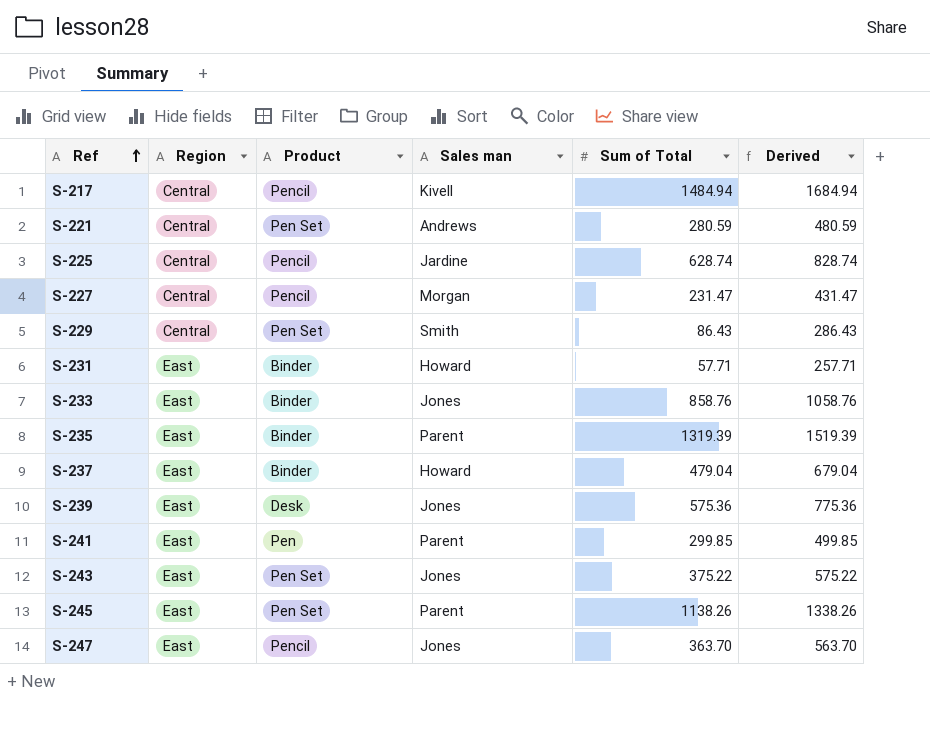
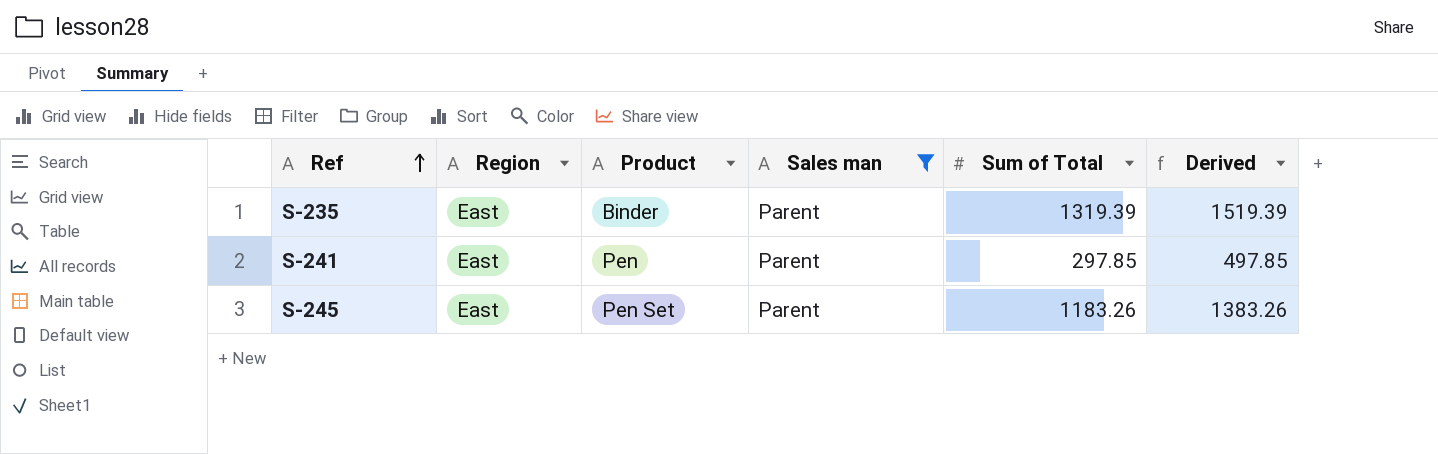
filter: none -> Sales man = Parent
S-241 | Sum of Total: 299.85 -> 297.85
S-241 | Derived: 499.85 -> 497.85
S-245 | Sum of Total: 1138.26 -> 1183.26
S-245 | Derived: 1338.26 -> 1383.26

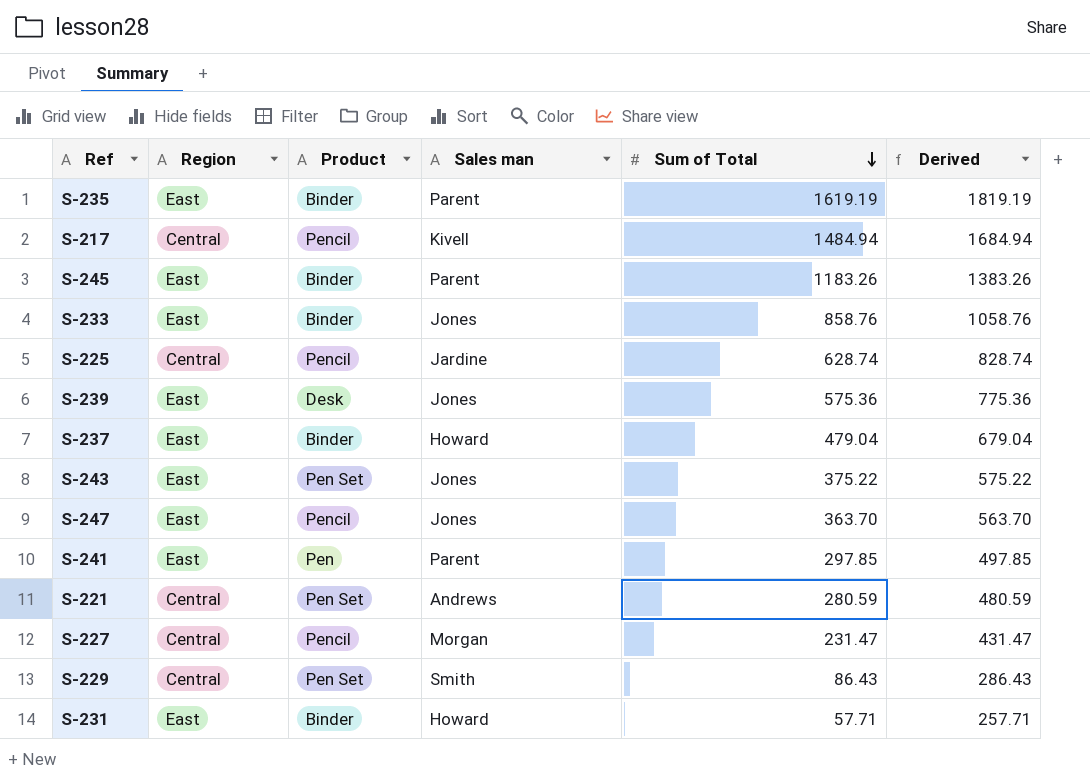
filter: Sales man = Parent -> none
row order: Ref ascending -> Sum of Total descending
S-235 | Sum of Total: 1319.39 -> 1619.19
S-235 | Derived: 1519.39 -> 1819.19
S-245 | Product: Pen Set -> Binder

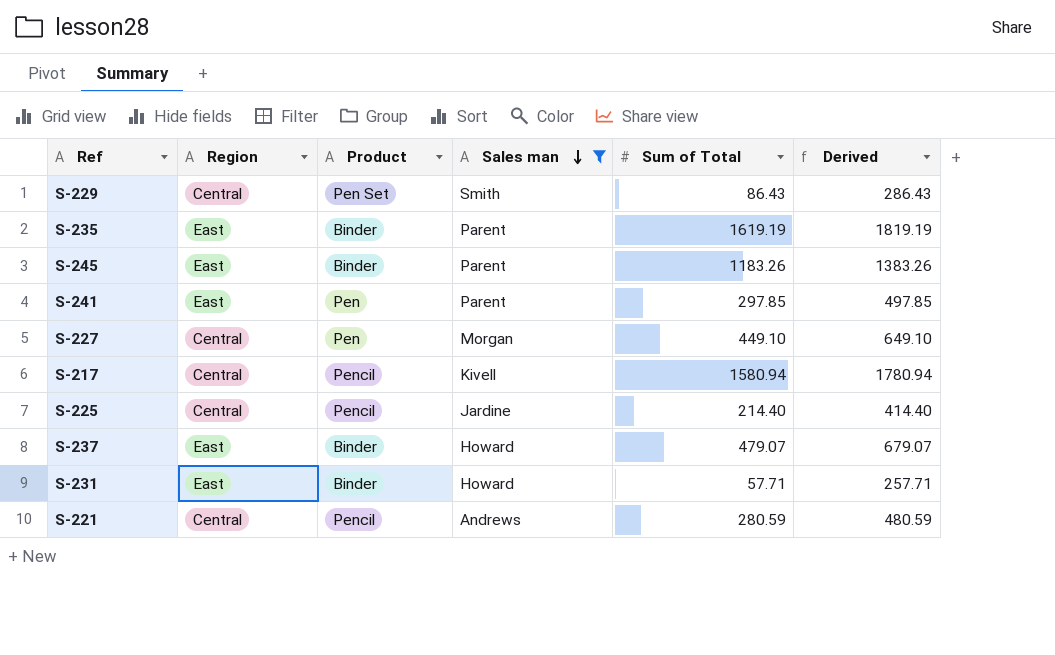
filter: none -> Sales man != Jones
row order: Sum of Total descending -> Sales man descending
S-227 | Product: Pencil -> Pen
S-227 | Sum of Total: 231.47 -> 449.10
S-227 | Derived: 431.47 -> 649.10
S-217 | Sum of Total: 1484.94 -> 1580.94
S-217 | Derived: 1684.94 -> 1780.94
S-225 | Sum of Total: 628.74 -> 214.40
S-225 | Derived: 828.74 -> 414.40
S-237 | Sum of Total: 479.04 -> 479.07
S-237 | Derived: 679.04 -> 679.07
S-221 | Product: Pen Set -> Pencil

